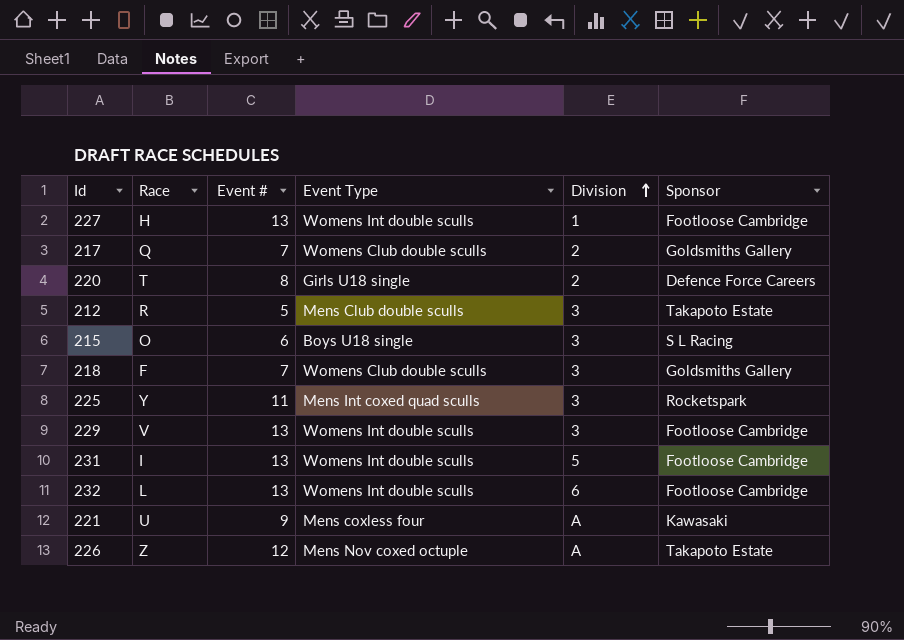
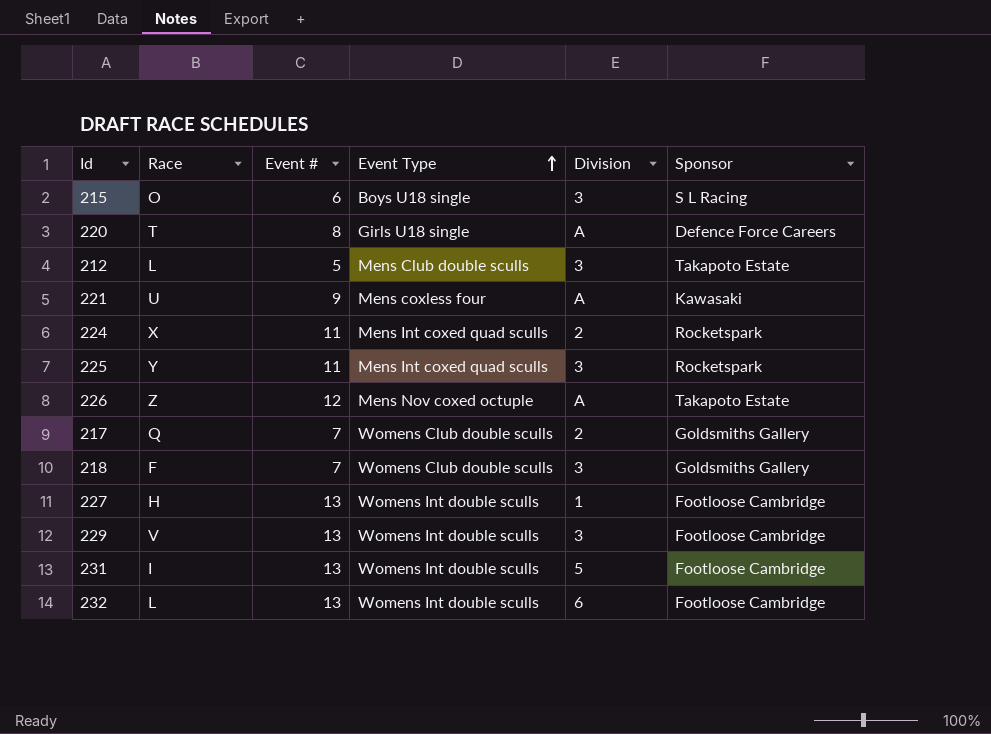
row order: Division ascending -> Event Type ascending
220 | Division: 2 -> A
212 | Race: R -> L
row 224: none -> X | 11 | Mens Int coxed quad sculls | 2 | Rocketspark

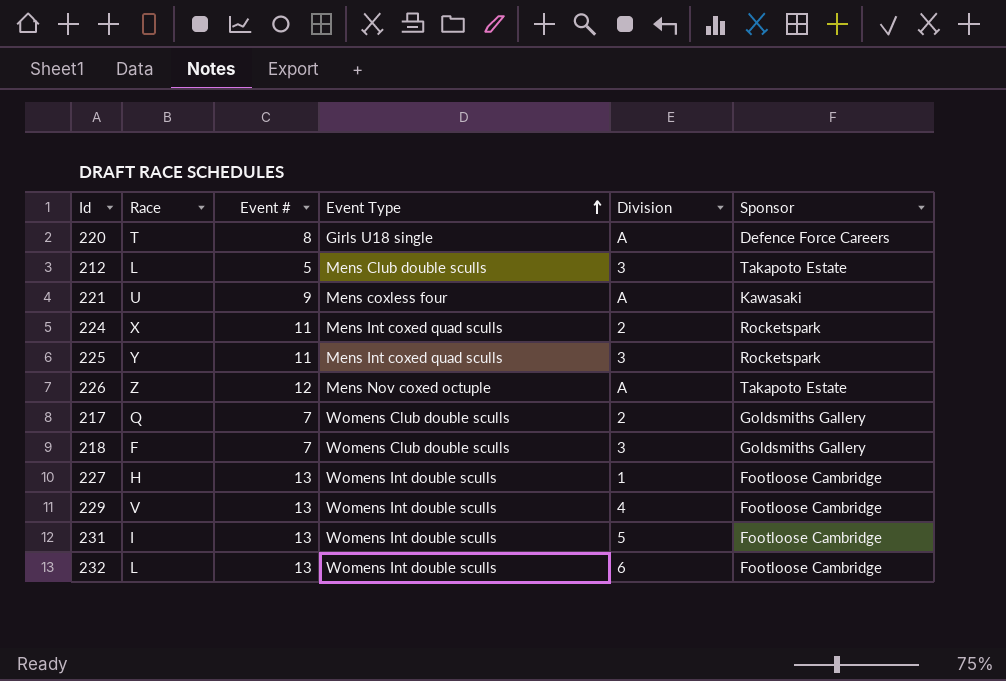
row 215: O | 6 | Boys U18 single | 3 | S L Racing -> none
229 | Division: 3 -> 4

